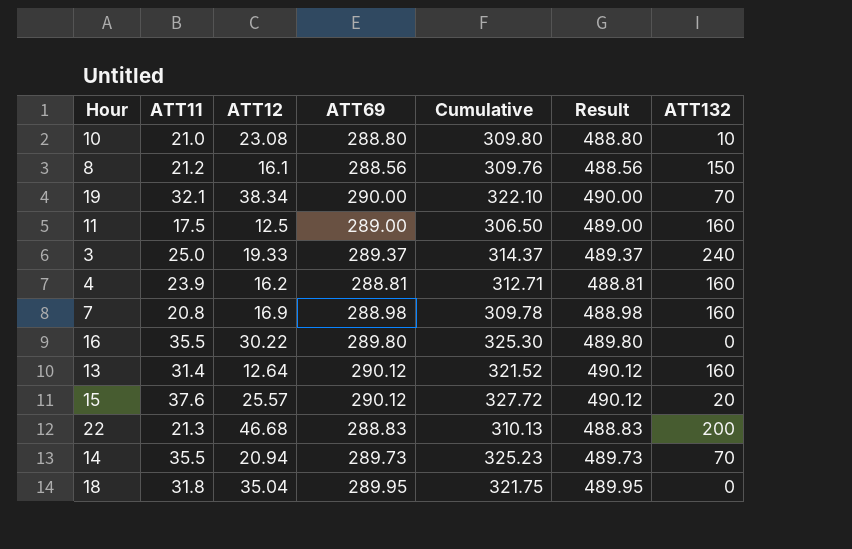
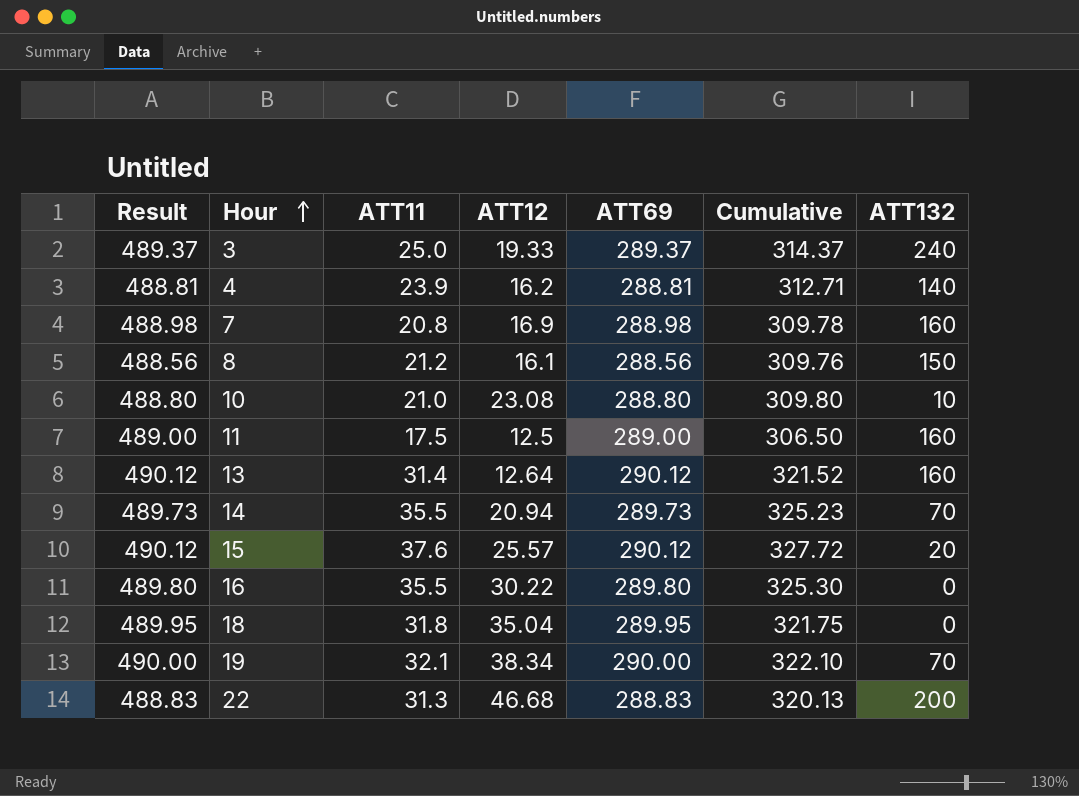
row order: none -> Hour ascending
column Result | position: 6 -> 1
4 | ATT132: 160 -> 140
22 | ATT11: 21.3 -> 31.3
22 | Cumulative: 310.13 -> 320.13

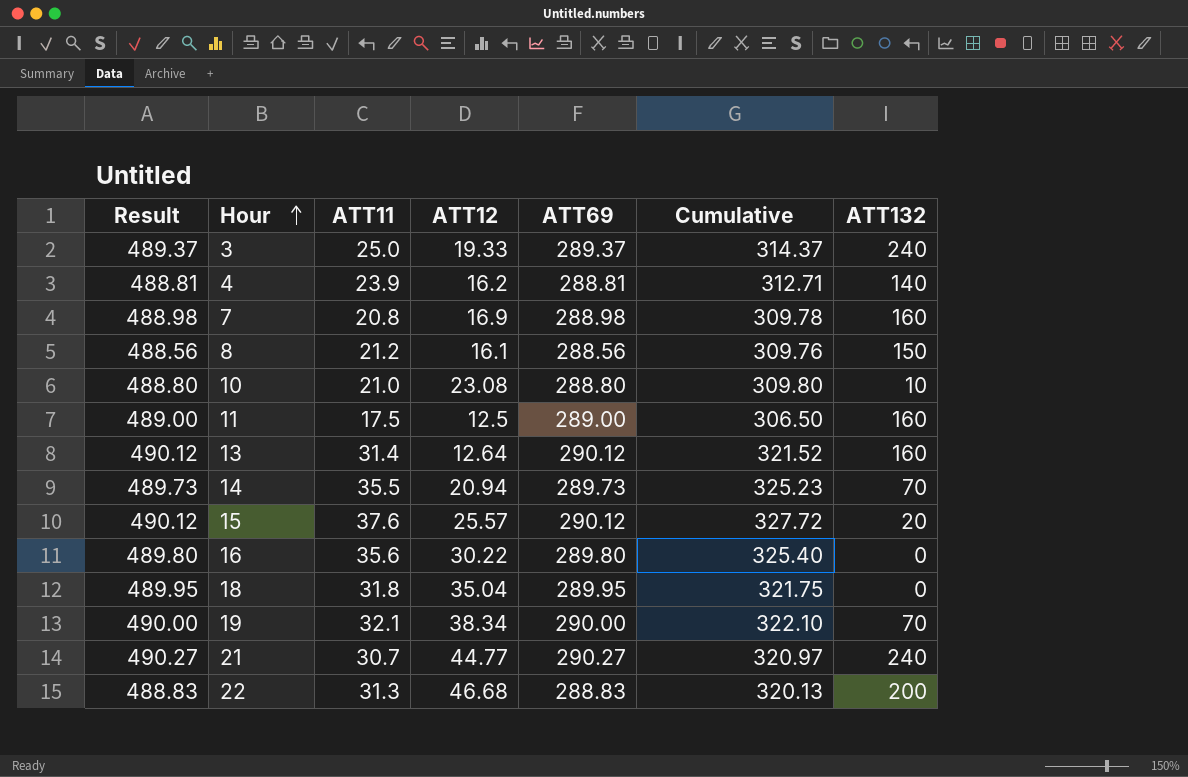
16 | ATT11: 35.5 -> 35.6
16 | Cumulative: 325.30 -> 325.40
row 21: none -> 490.27 | 30.7 | 44.77 | 290.27 | 320.97 | 240

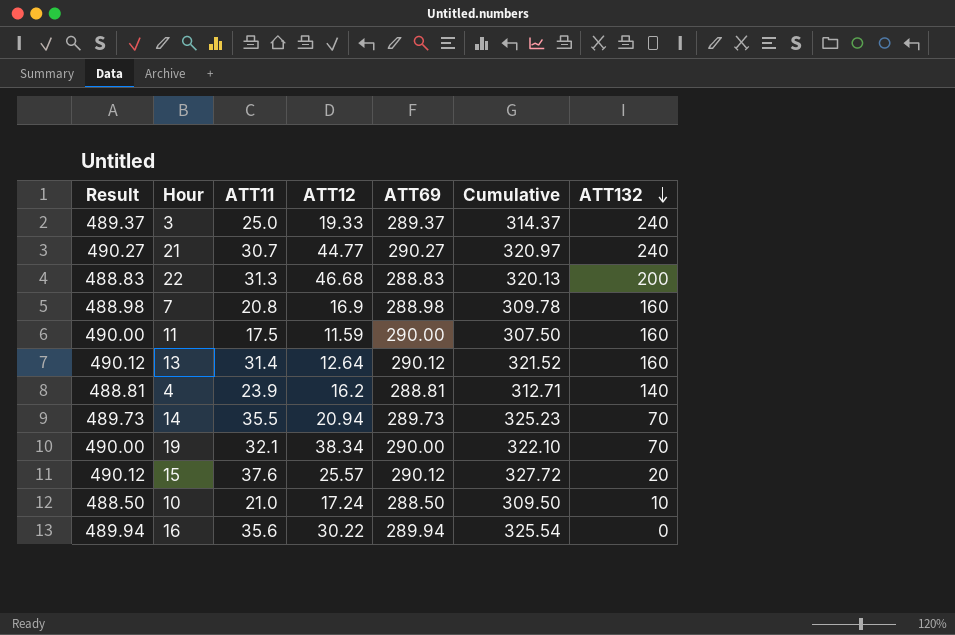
row order: Hour ascending -> ATT132 descending
row 8: 488.56 | 21.2 | 16.1 | 288.56 | 309.76 | 150 -> none
row 18: 489.95 | 31.8 | 35.04 | 289.95 | 321.75 | 0 -> none
11 | Result: 489.00 -> 490.00
11 | ATT12: 12.5 -> 11.59
11 | ATT69: 289.00 -> 290.00
11 | Cumulative: 306.50 -> 307.50
10 | Result: 488.80 -> 488.50
10 | ATT12: 23.08 -> 17.24
10 | ATT69: 288.80 -> 288.50
10 | Cumulative: 309.80 -> 309.50
16 | Result: 489.80 -> 489.94
16 | ATT69: 289.80 -> 289.94
16 | Cumulative: 325.40 -> 325.54

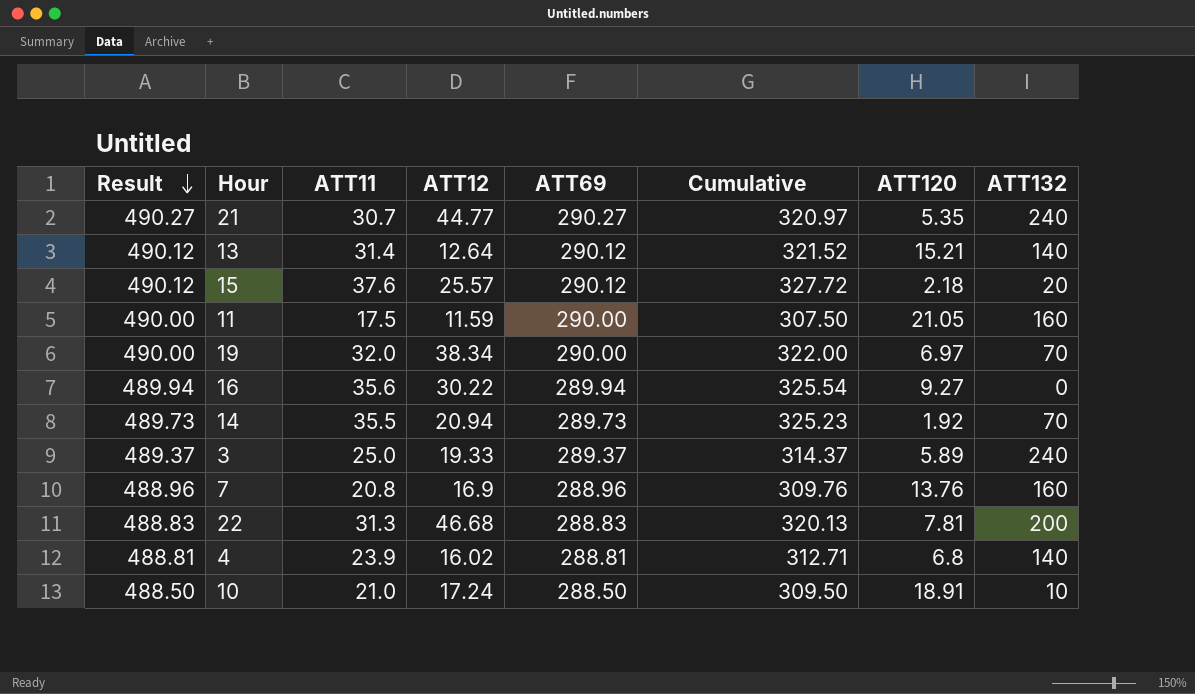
row order: ATT132 descending -> Result descending
column ATT120 | position: none -> 7
13 | ATT132: 160 -> 140
19 | ATT11: 32.1 -> 32.0
19 | Cumulative: 322.10 -> 322.00
7 | Result: 488.98 -> 488.96
7 | ATT69: 288.98 -> 288.96
7 | Cumulative: 309.78 -> 309.76
4 | ATT12: 16.2 -> 16.02

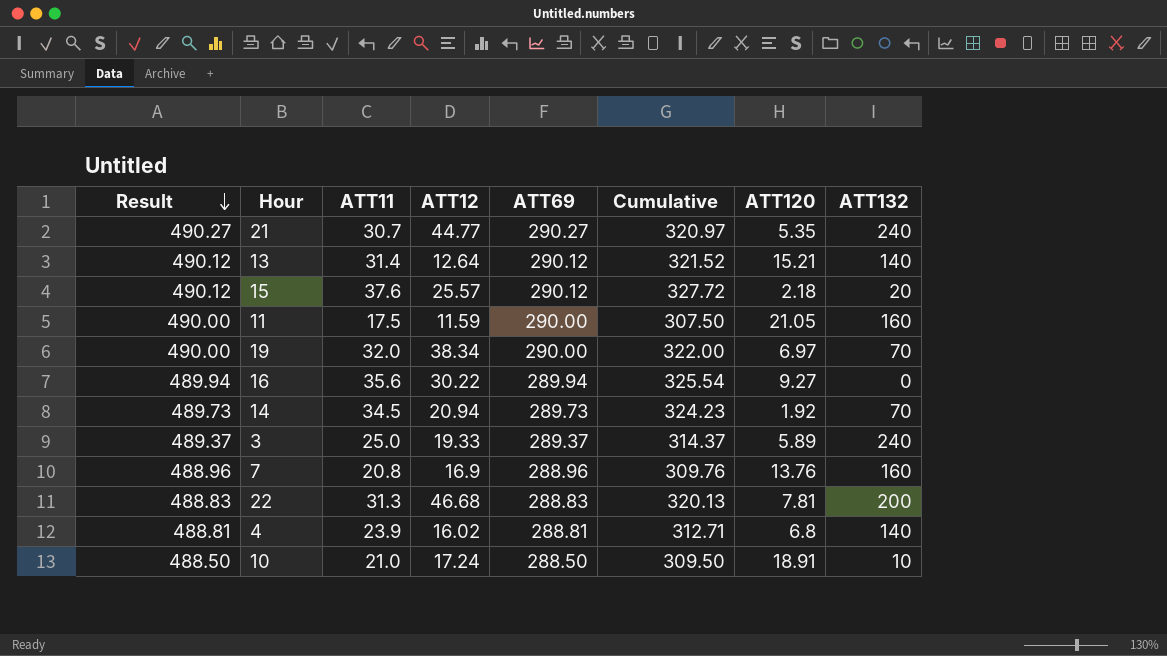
14 | ATT11: 35.5 -> 34.5
14 | Cumulative: 325.23 -> 324.23

